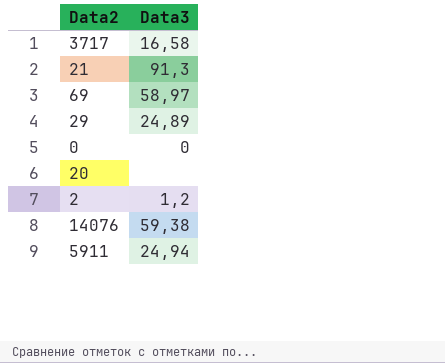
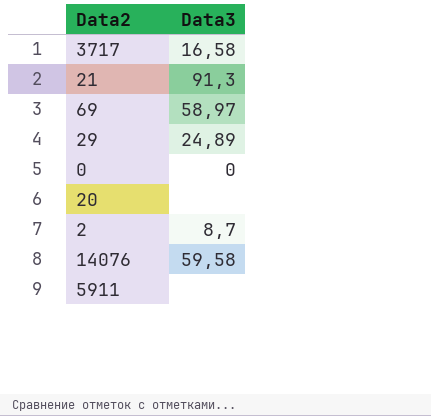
2 | Data3: 1,2 -> 8,7
14076 | Data3: 59,38 -> 59,58
5911 | Data3: 24,94 -> none

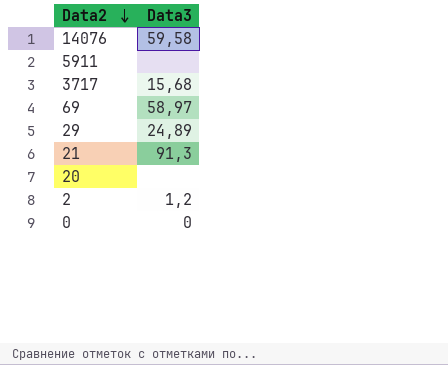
row order: none -> Data2 descending
3717 | Data3: 16,58 -> 15,68
2 | Data3: 8,7 -> 1,2

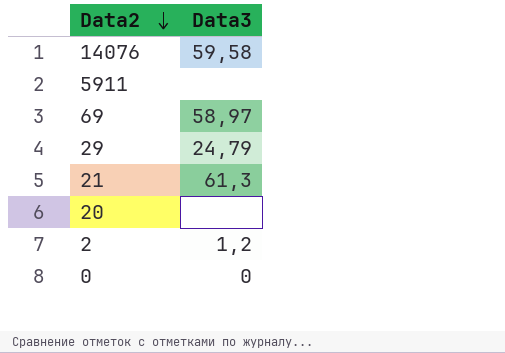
row 3717: 15,68 -> none
29 | Data3: 24,89 -> 24,79
21 | Data3: 91,3 -> 61,3

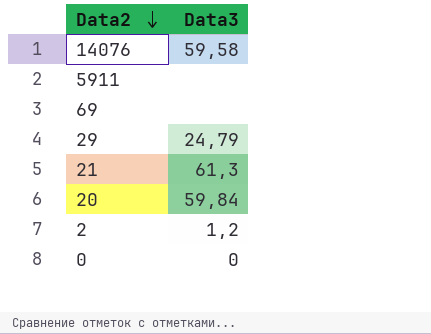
69 | Data3: 58,97 -> none
20 | Data3: none -> 59,84

